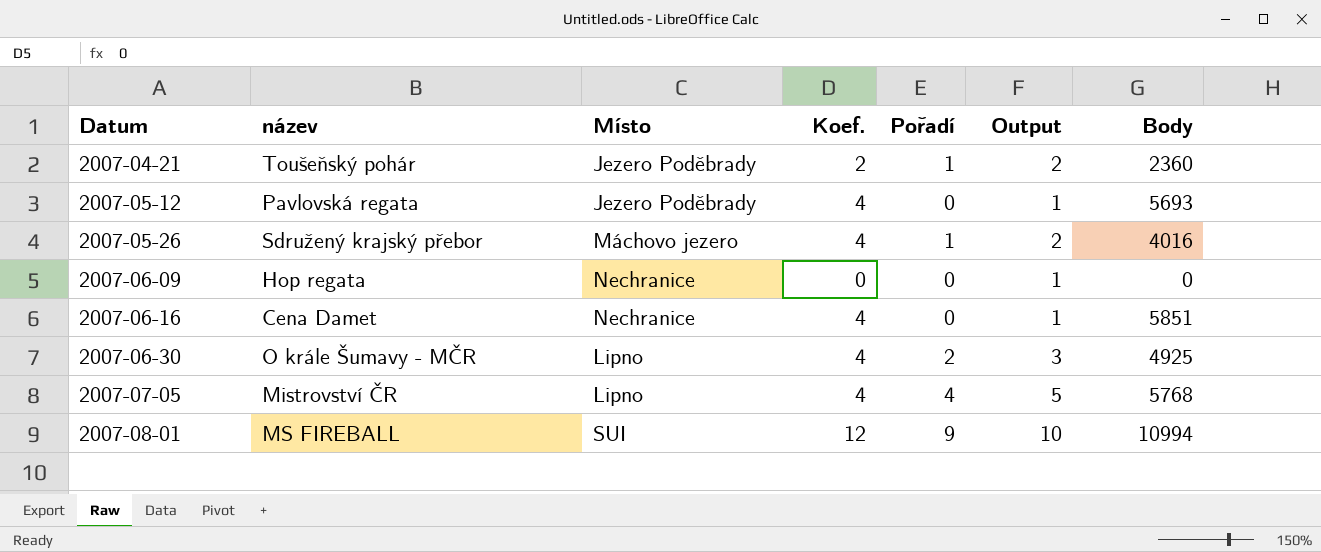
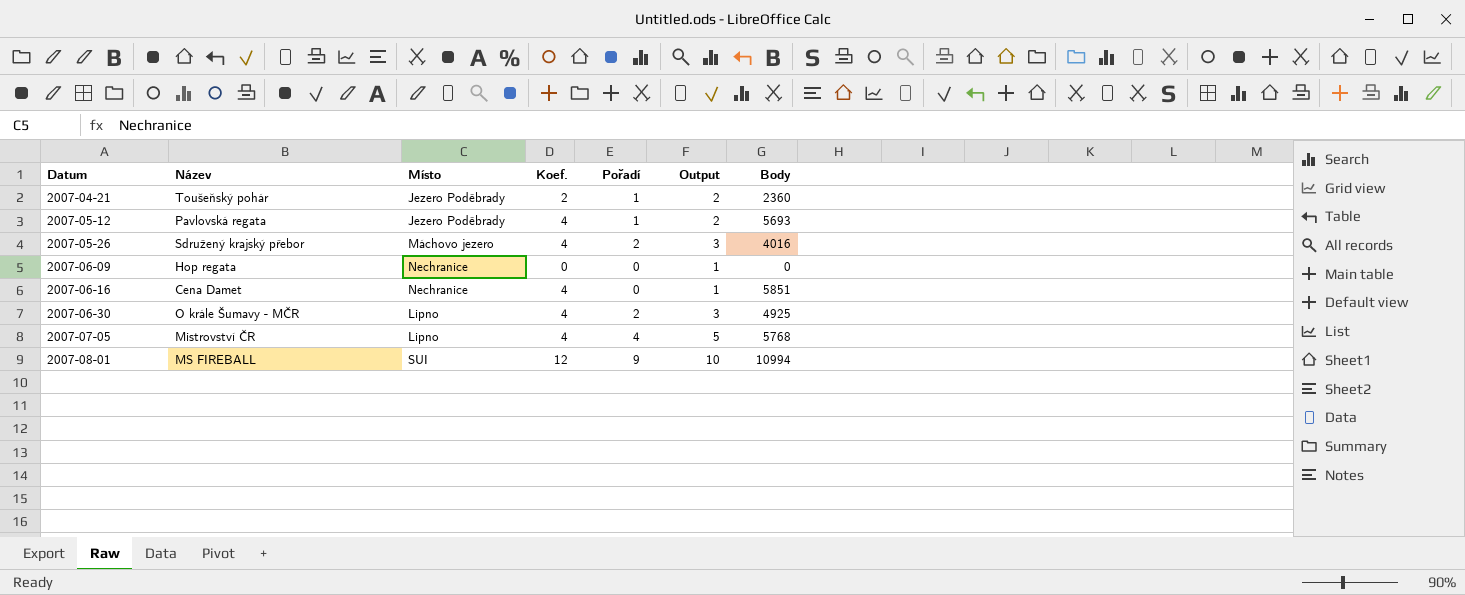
column name: název -> Název
2007-05-12 | Pořadí: 0 -> 1
2007-05-12 | Output: 1 -> 2
2007-05-26 | Pořadí: 1 -> 2
2007-05-26 | Output: 2 -> 3

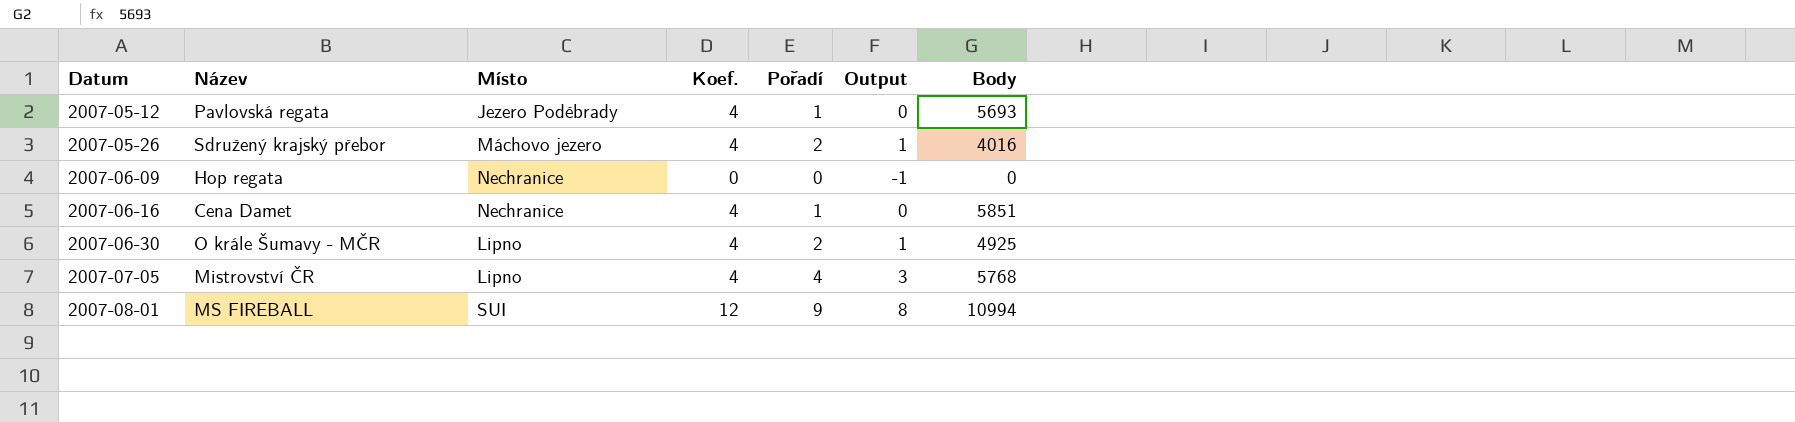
column Output | formula: [Pořadí] + 1 -> [Pořadí] - 1
row 2007-04-21: Toušeňský pohár | Jezero Poděbrady | 2 | 1 | 2 | 2360 -> none
2007-06-16 | Pořadí: 0 -> 1

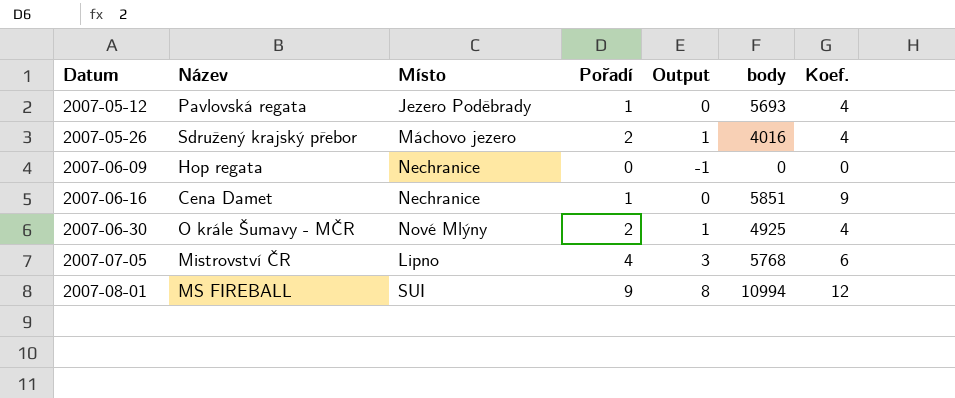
column name: Body -> body
column Koef. | position: 4 -> 7
2007-06-16 | Koef.: 4 -> 9
2007-06-30 | Místo: Lipno -> Nové Mlýny
2007-07-05 | Koef.: 4 -> 6

